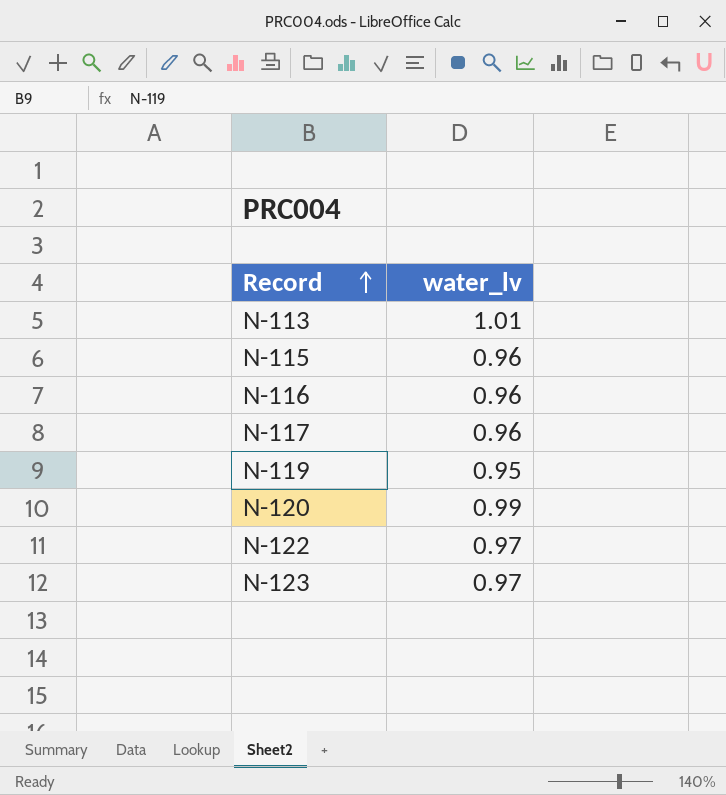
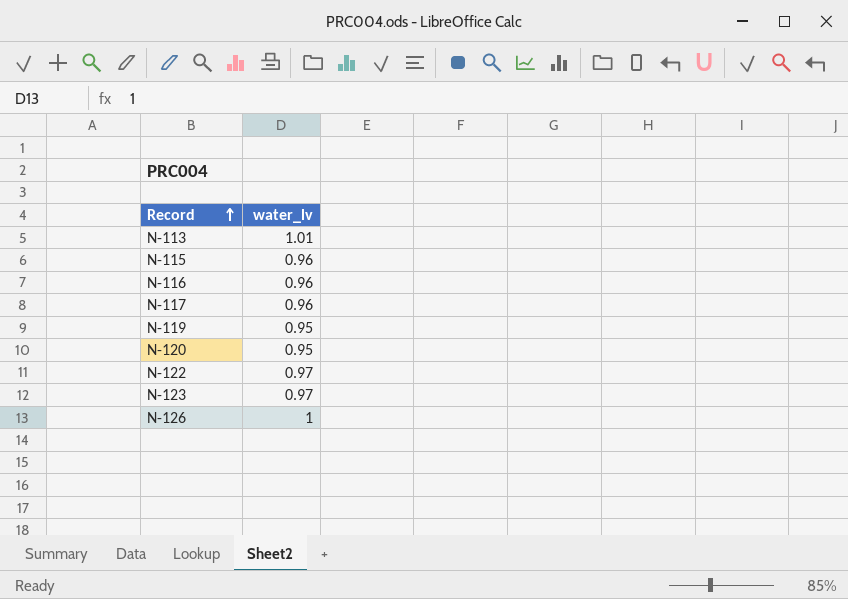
N-120 | water_lv: 0.99 -> 0.95
row N-126: none -> 1

